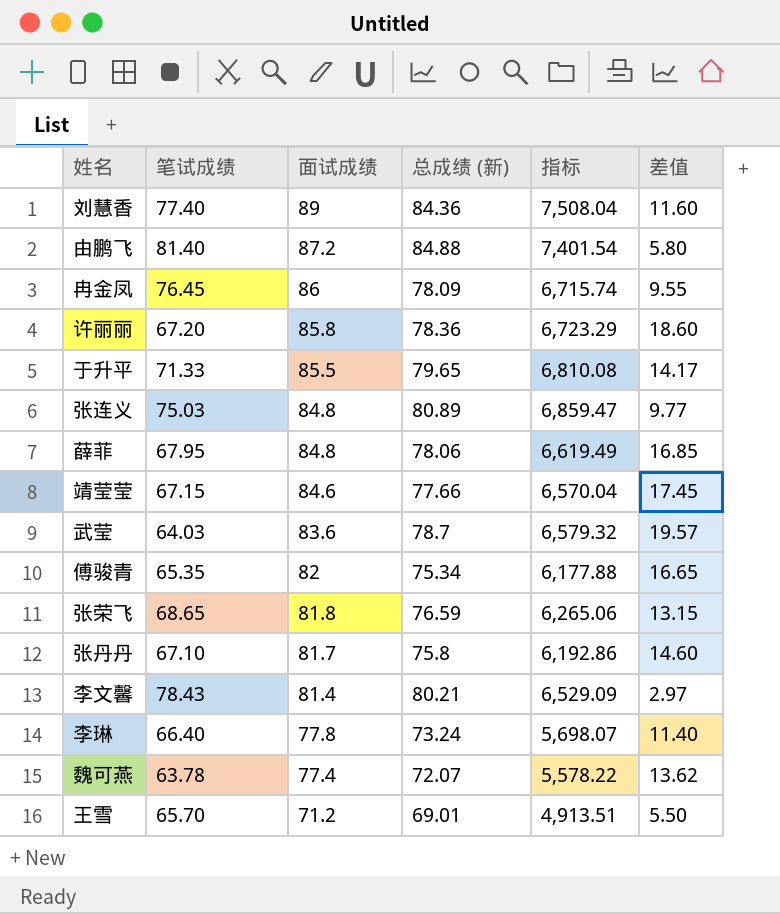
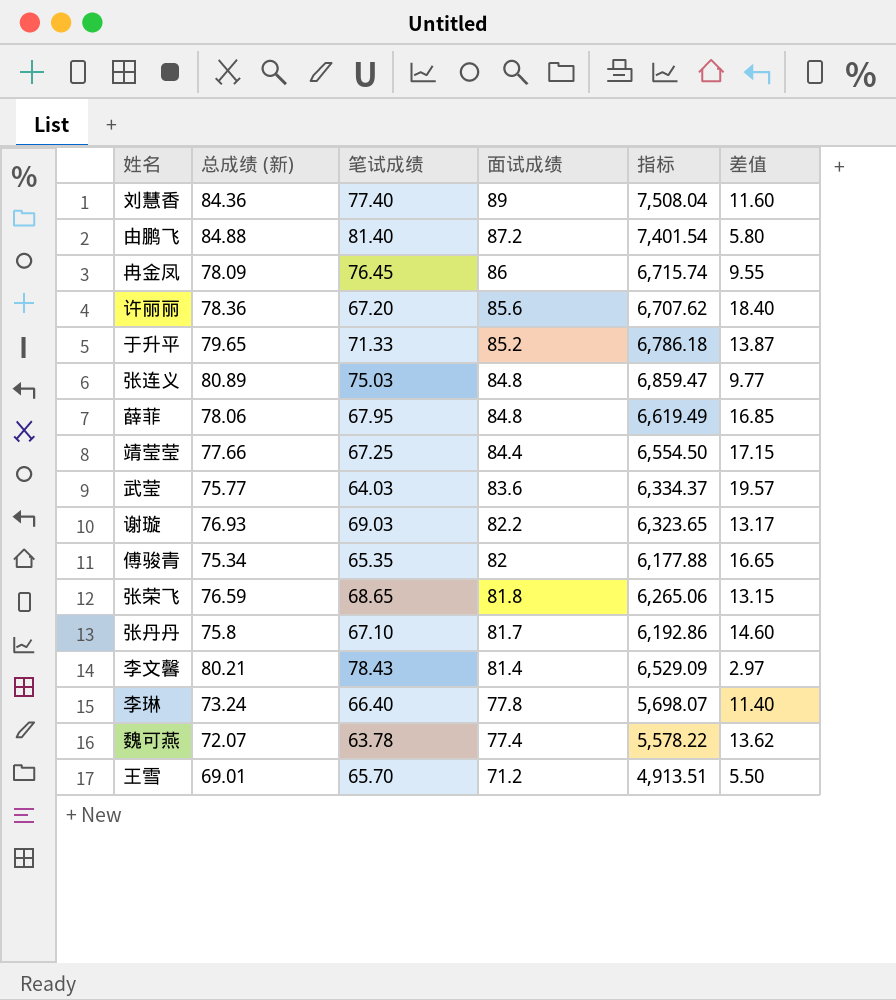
column 总成绩 (新) | position: 4 -> 2
许丽丽 | 面试成绩: 85.8 -> 85.6
许丽丽 | 指标: 6,723.29 -> 6,707.62
许丽丽 | 差值: 18.60 -> 18.40
于升平 | 面试成绩: 85.5 -> 85.2
于升平 | 指标: 6,810.08 -> 6,786.18
于升平 | 差值: 14.17 -> 13.87
靖莹莹 | 笔试成绩: 67.15 -> 67.25
靖莹莹 | 面试成绩: 84.6 -> 84.4
靖莹莹 | 指标: 6,570.04 -> 6,554.50
靖莹莹 | 差值: 17.45 -> 17.15
武莹 | 总成绩 (新): 78.7 -> 75.77
武莹 | 指标: 6,579.32 -> 6,334.37
row 谢璇: none -> 76.93 | 69.03 | 82.2 | 6,323.65 | 13.17

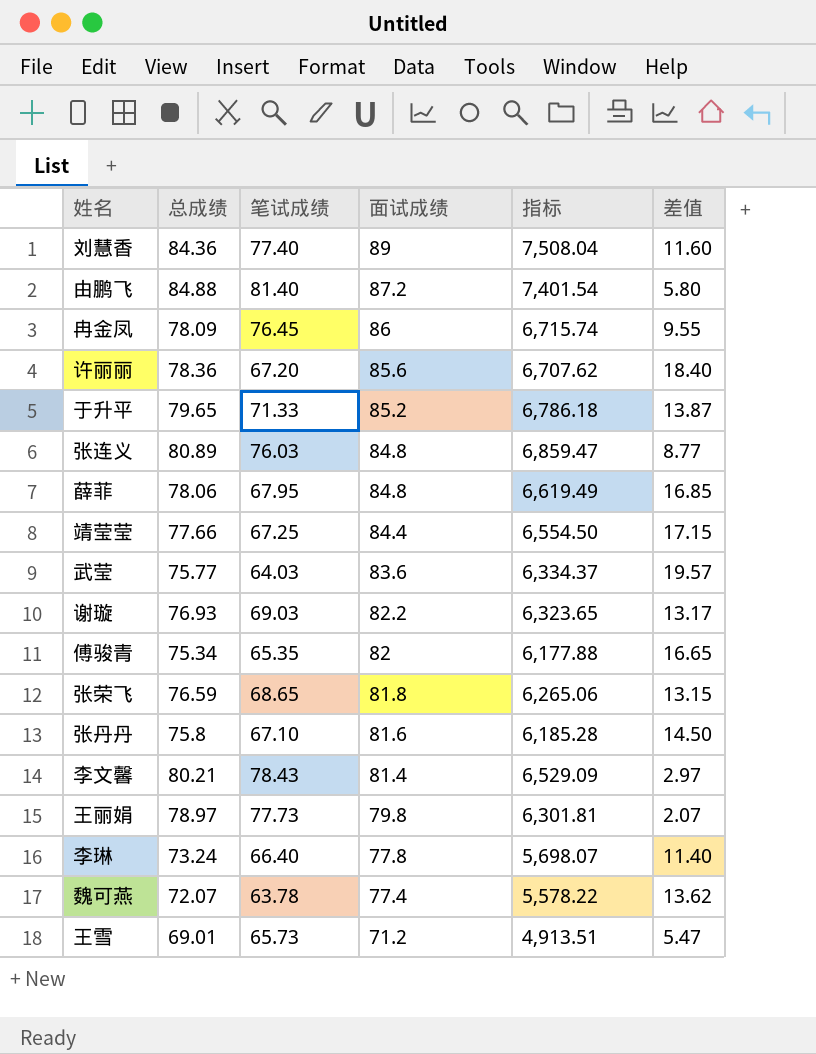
column name: 总成绩 (新) -> 总成绩
张连义 | 笔试成绩: 75.03 -> 76.03
张连义 | 差值: 9.77 -> 8.77
张丹丹 | 面试成绩: 81.7 -> 81.6
张丹丹 | 指标: 6,192.86 -> 6,185.28
张丹丹 | 差值: 14.60 -> 14.50
row 王丽娟: none -> 78.97 | 77.73 | 79.8 | 6,301.81 | 2.07
王雪 | 笔试成绩: 65.70 -> 65.73
王雪 | 差值: 5.50 -> 5.47

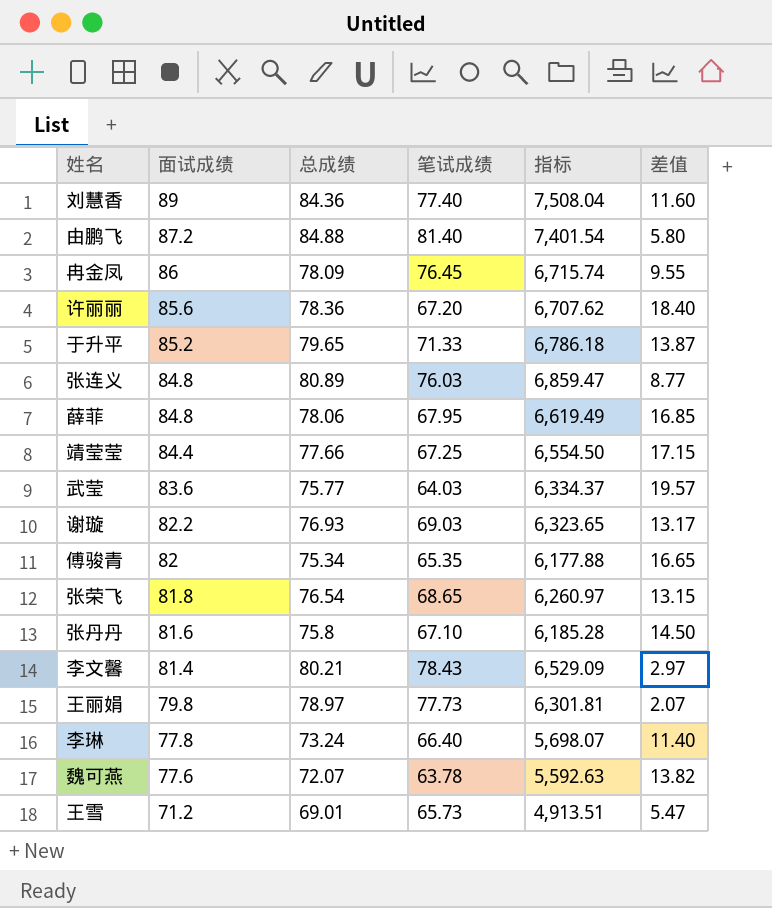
column 面试成绩 | position: 4 -> 2
张荣飞 | 总成绩: 76.59 -> 76.54
张荣飞 | 指标: 6,265.06 -> 6,260.97
魏可燕 | 面试成绩: 77.4 -> 77.6
魏可燕 | 指标: 5,578.22 -> 5,592.63
魏可燕 | 差值: 13.62 -> 13.82

